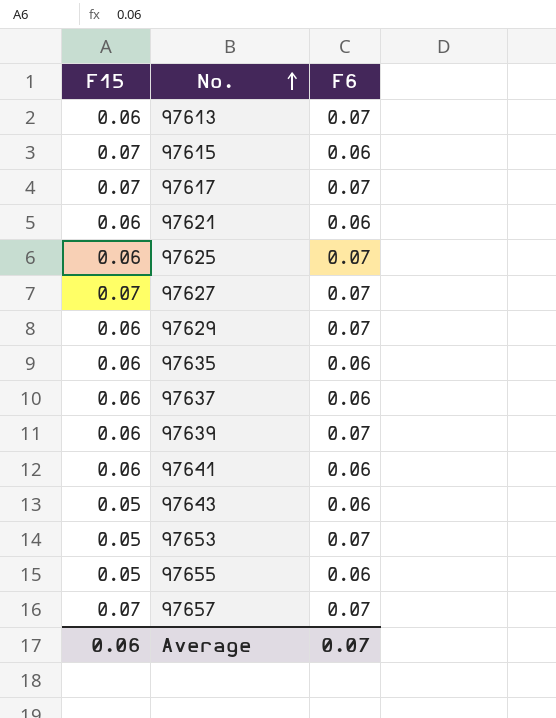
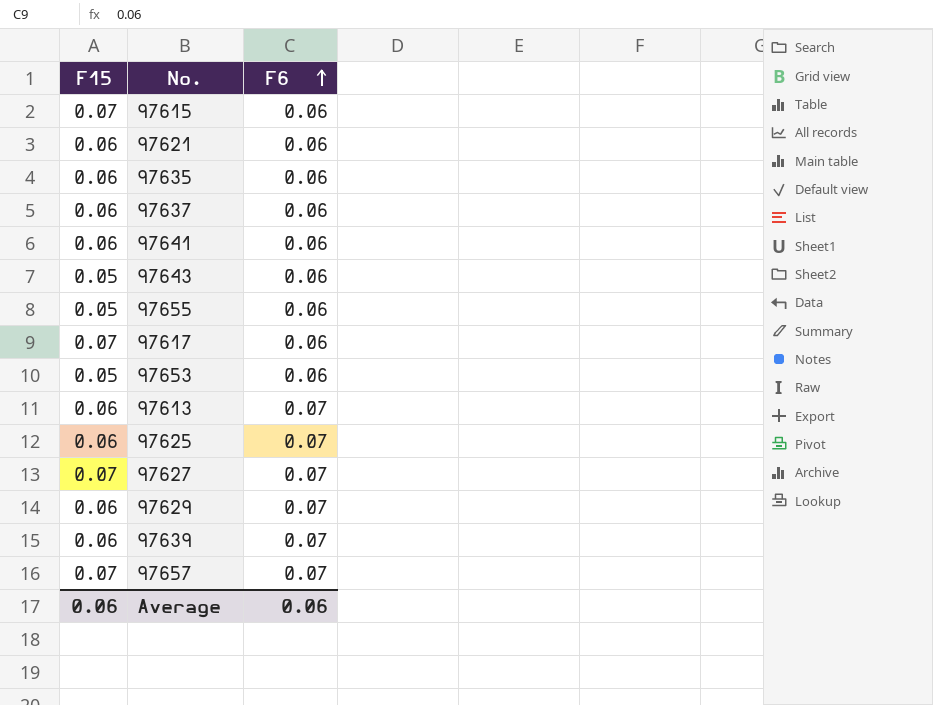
row order: No. ascending -> F6 ascending
97617 | F6: 0.07 -> 0.06
97653 | F6: 0.07 -> 0.06
Average | F6: 0.07 -> 0.06

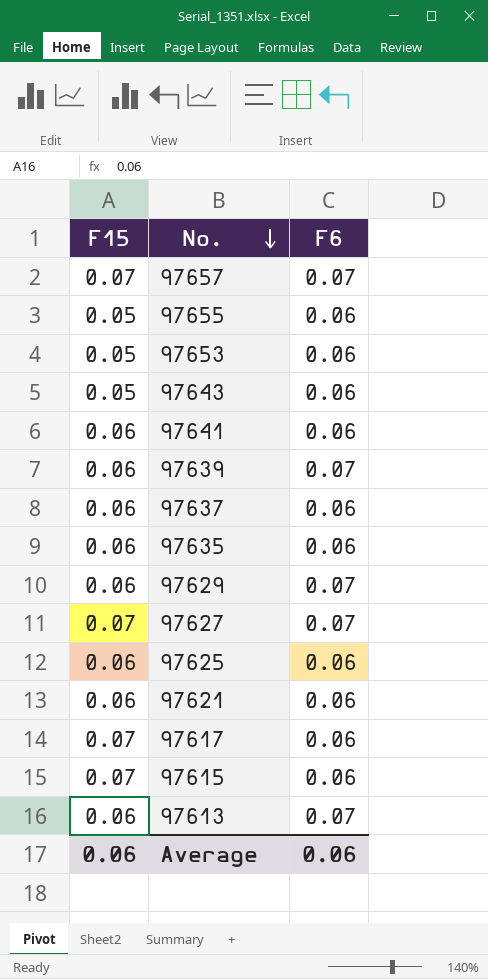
row order: F6 ascending -> No. descending
97625 | F6: 0.07 -> 0.06

